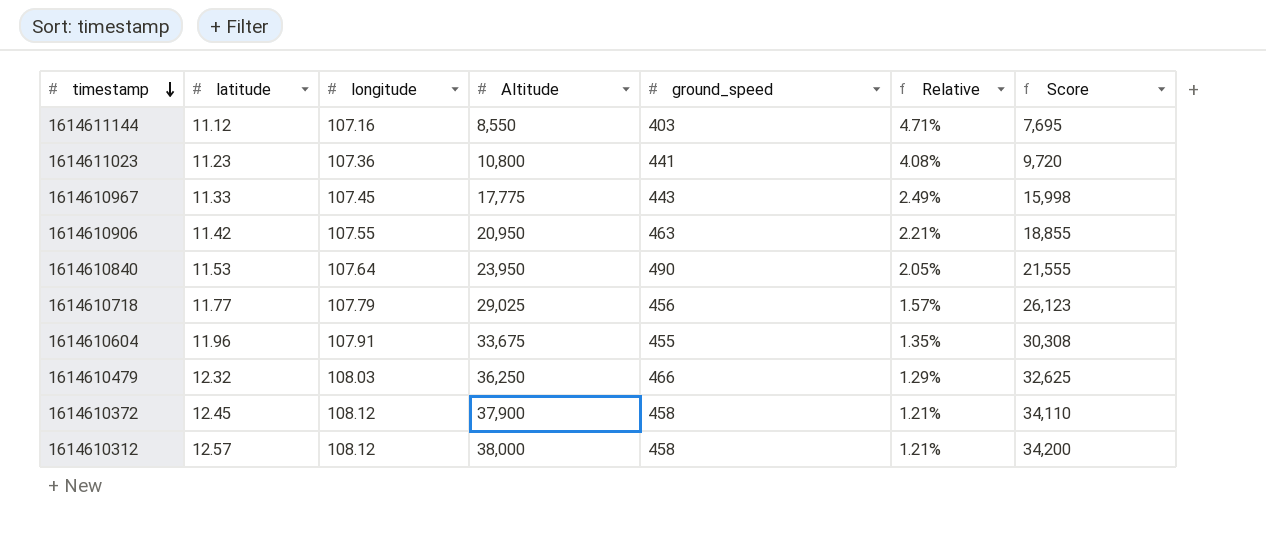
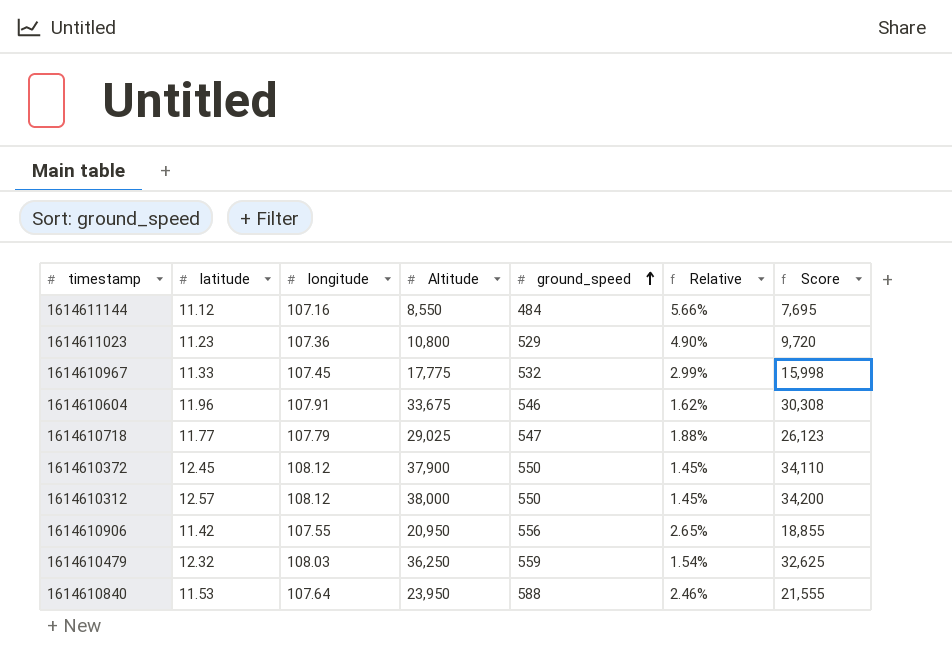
row order: timestamp descending -> ground_speed ascending
1614611144 | ground_speed: 403 -> 484
1614611144 | Relative: 4.71% -> 5.66%
1614611023 | ground_speed: 441 -> 529
1614611023 | Relative: 4.08% -> 4.90%
1614610967 | ground_speed: 443 -> 532
1614610967 | Relative: 2.49% -> 2.99%
1614610604 | ground_speed: 455 -> 546
1614610604 | Relative: 1.35% -> 1.62%
1614610718 | ground_speed: 456 -> 547
1614610718 | Relative: 1.57% -> 1.88%
1614610372 | ground_speed: 458 -> 550
1614610372 | Relative: 1.21% -> 1.45%
1614610312 | ground_speed: 458 -> 550
1614610312 | Relative: 1.21% -> 1.45%
1614610906 | ground_speed: 463 -> 556
1614610906 | Relative: 2.21% -> 2.65%
1614610479 | ground_speed: 466 -> 559
1614610479 | Relative: 1.29% -> 1.54%
1614610840 | ground_speed: 490 -> 588
1614610840 | Relative: 2.05% -> 2.46%

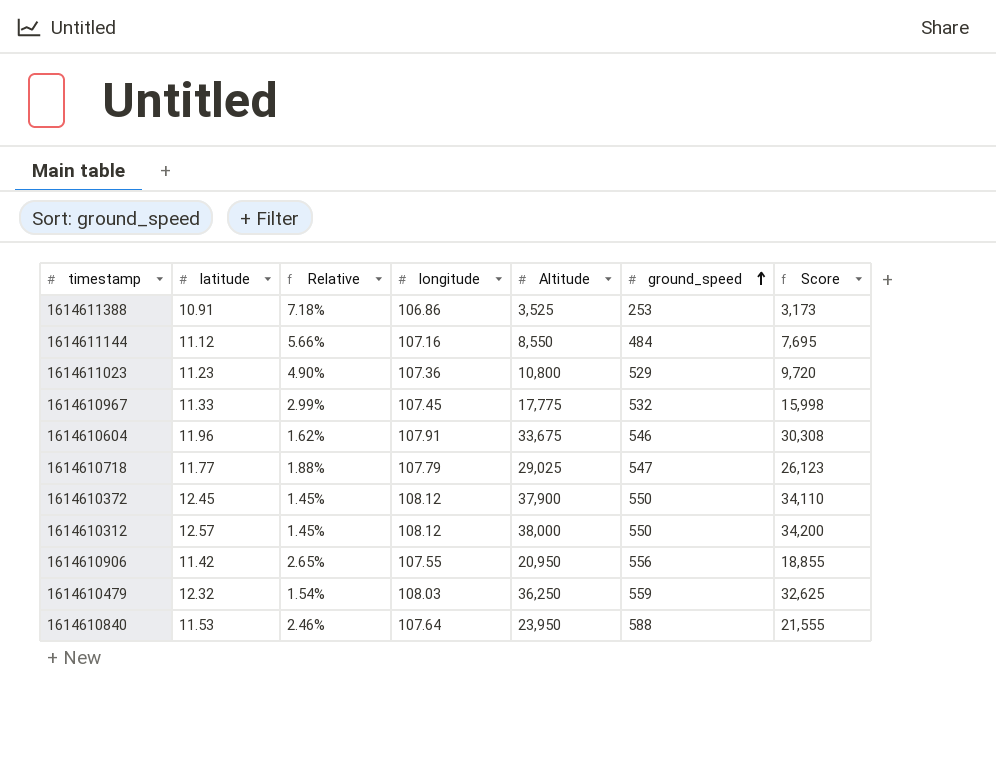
column Relative | position: 6 -> 3
row 1614611388: none -> 10.91 | 7.18% | 106.86 | 3,525 | 253 | 3,173

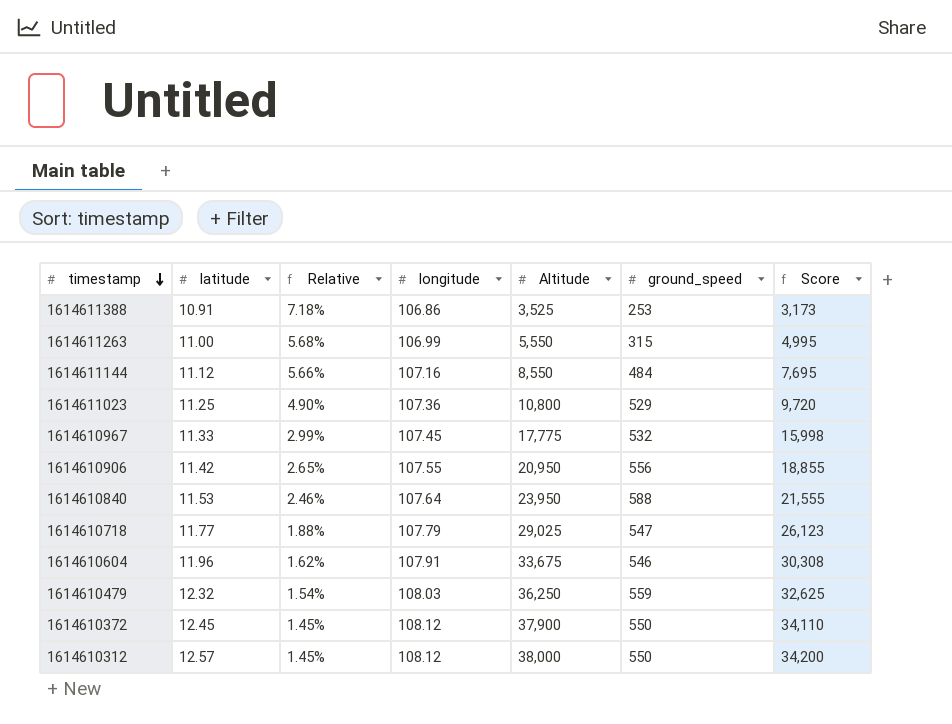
row order: ground_speed ascending -> timestamp descending
row 1614611263: none -> 11.00 | 5.68% | 106.99 | 5,550 | 315 | 4,995
1614611023 | latitude: 11.23 -> 11.25

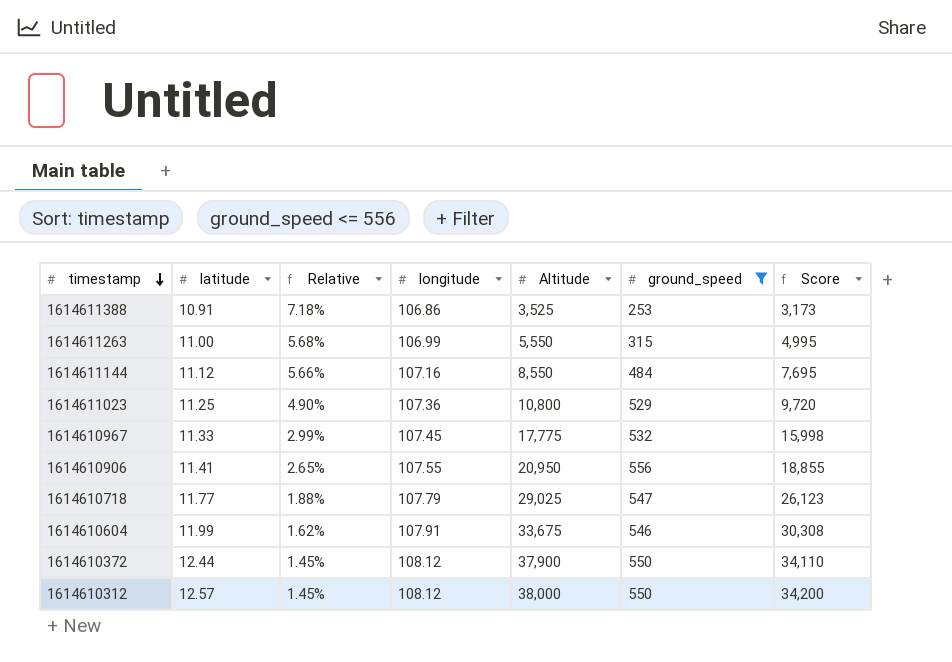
filter: none -> ground_speed <= 556
1614610906 | latitude: 11.42 -> 11.41
1614610604 | latitude: 11.96 -> 11.99
1614610372 | latitude: 12.45 -> 12.44

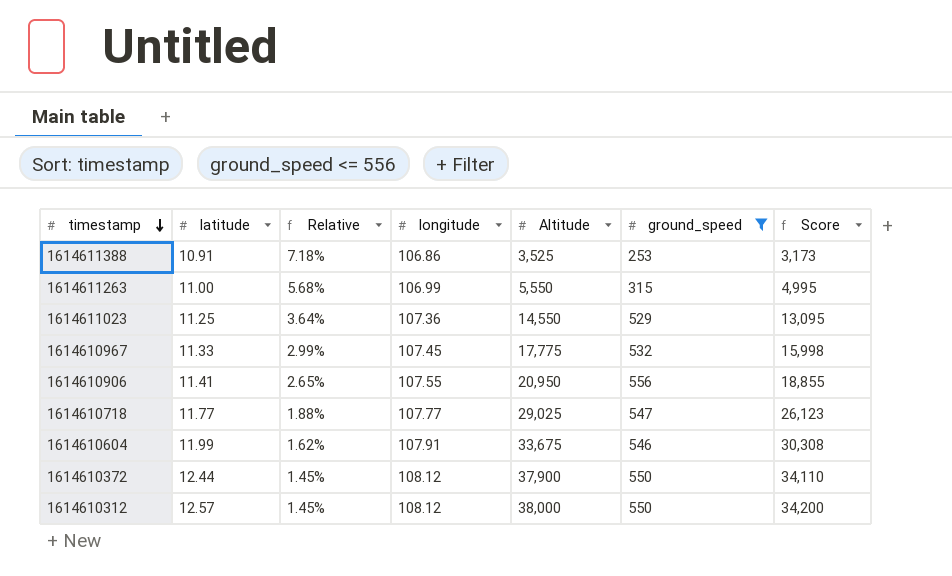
row 1614611144: 11.12 | 5.66% | 107.16 | 8,550 | 484 | 7,695 -> none
1614611023 | Relative: 4.90% -> 3.64%
1614611023 | Altitude: 10,800 -> 14,550
1614611023 | Score: 9,720 -> 13,095
1614610718 | longitude: 107.79 -> 107.77

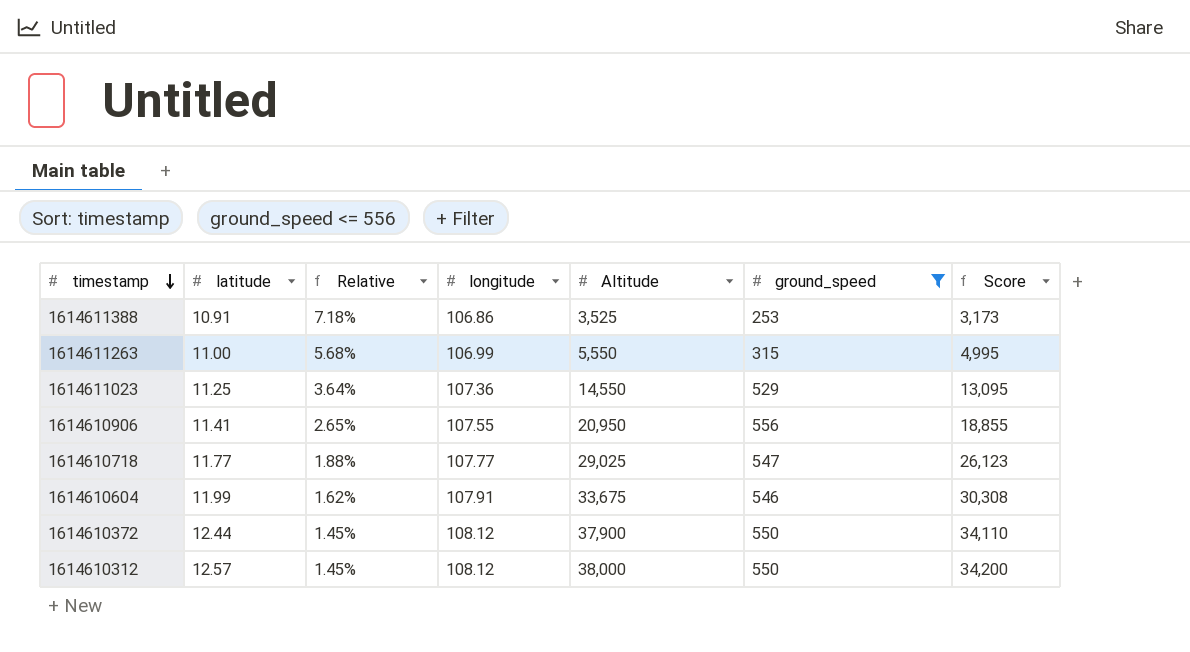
row 1614610967: 11.33 | 2.99% | 107.45 | 17,775 | 532 | 15,998 -> none

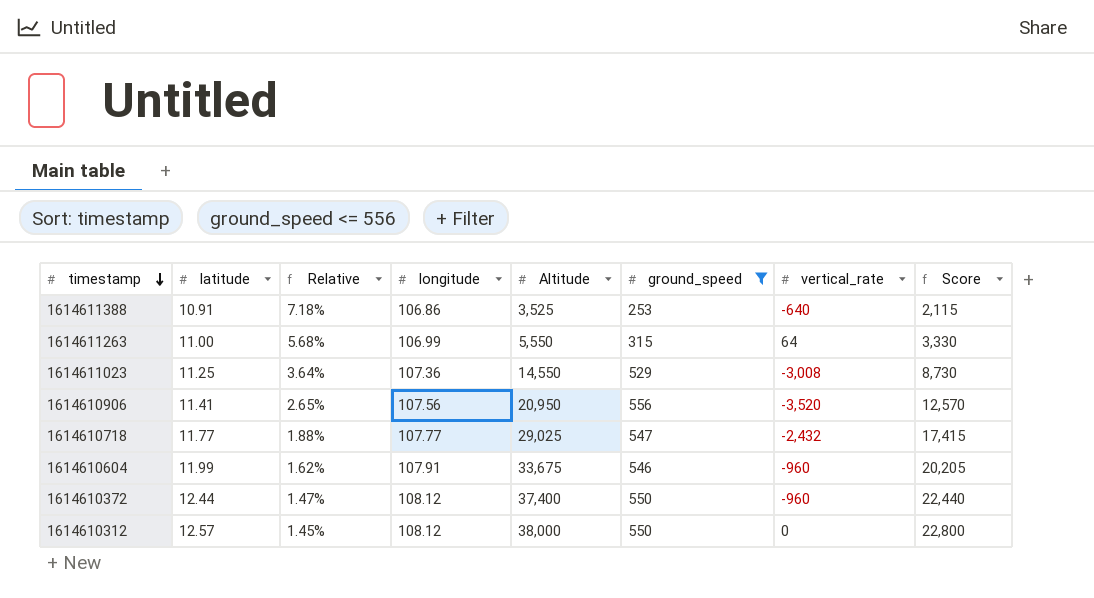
column vertical_rate | position: none -> 7
column Score | formula: [Altitude] * 0.9 -> [Altitude] * 0.6
1614610906 | longitude: 107.55 -> 107.56
1614610372 | Relative: 1.45% -> 1.47%
1614610372 | Altitude: 37,900 -> 37,400

